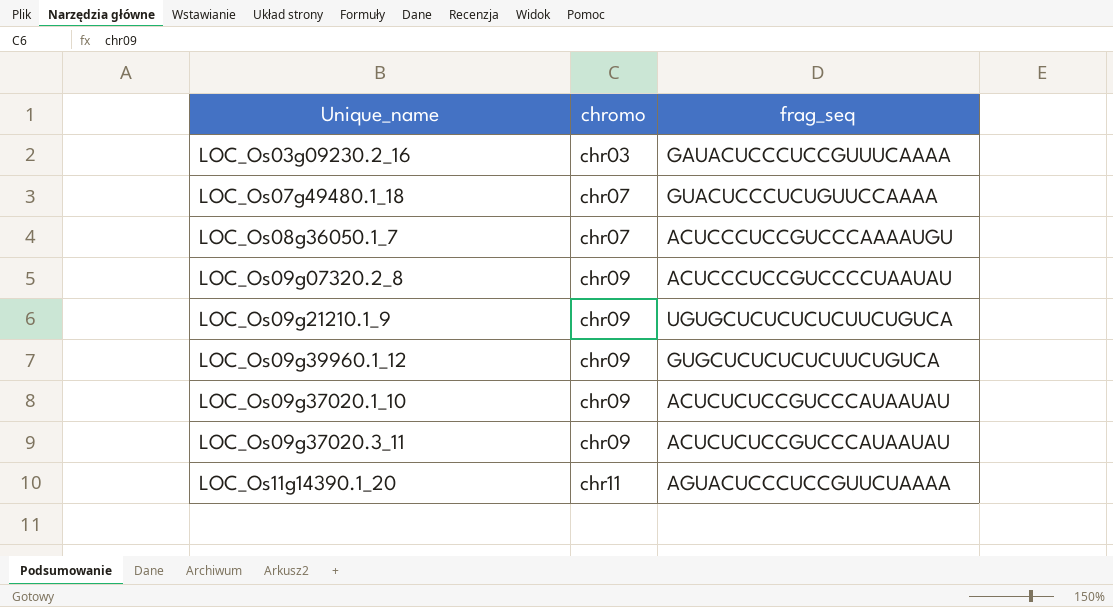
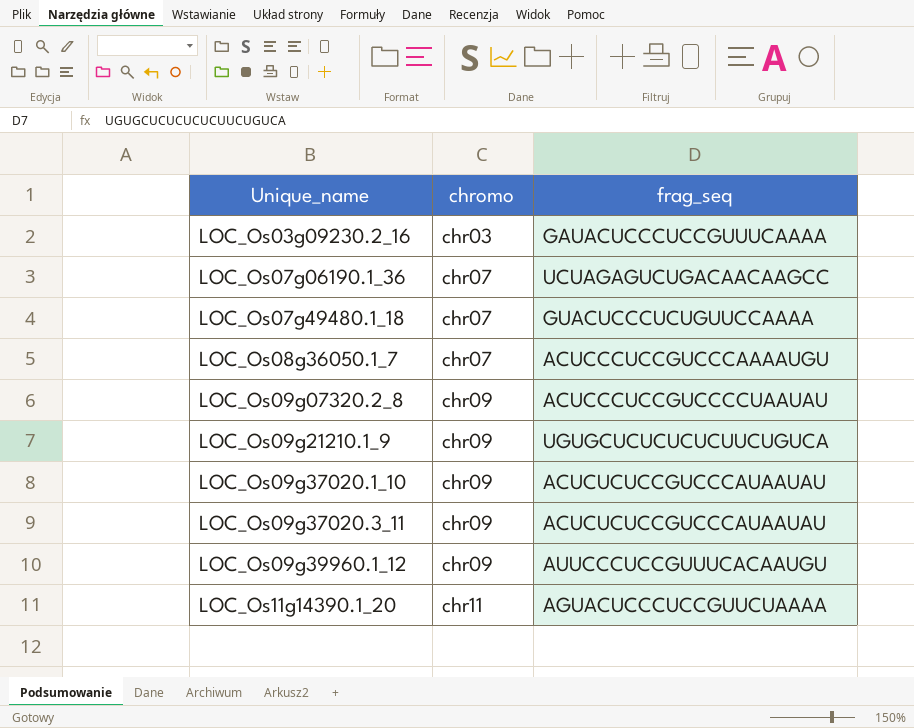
row order: chromo ascending -> Unique_name ascending
row LOC_Os07g06190.1_36: none -> chr07 | UCUAGAGUCUGACAACAAGCC
LOC_Os09g39960.1_12 | frag_seq: GUGCUCUCUCUCUUCUGUCA -> AUUCCCUCCGUUUCACAAUGU

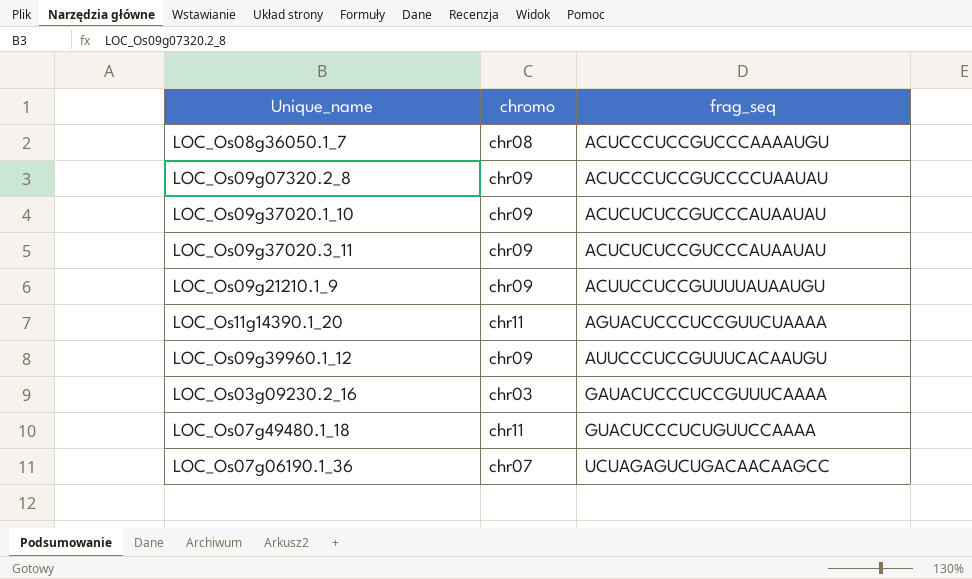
row order: Unique_name ascending -> frag_seq ascending
LOC_Os08g36050.1_7 | chromo: chr07 -> chr08
LOC_Os09g21210.1_9 | frag_seq: UGUGCUCUCUCUCUUCUGUCA -> ACUUCCUCCGUUUUAUAAUGU
LOC_Os07g49480.1_18 | chromo: chr07 -> chr11

